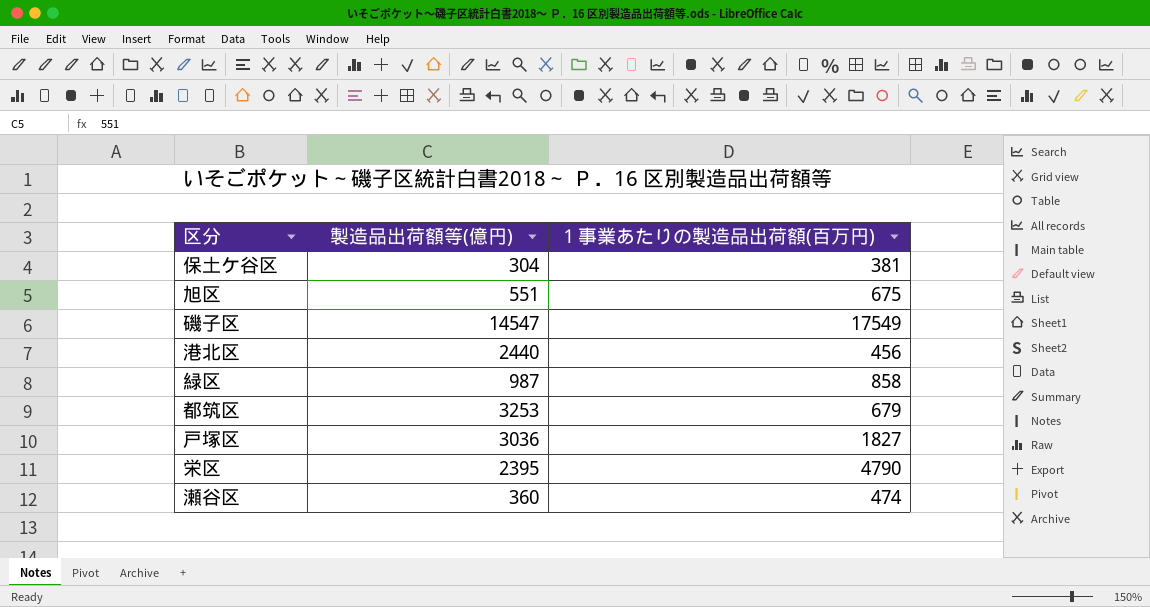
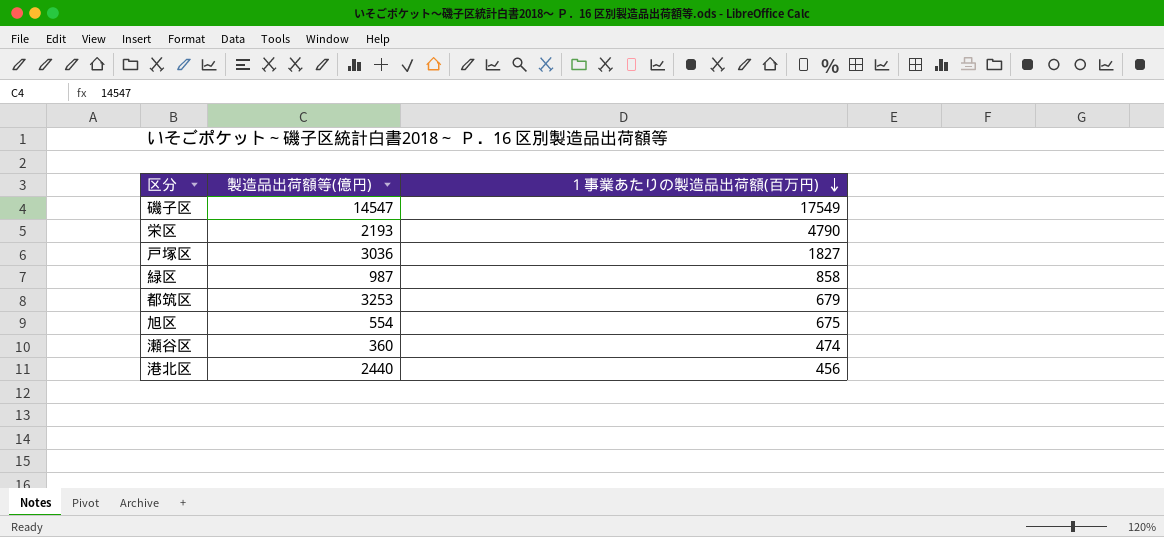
row order: none -> １事業あたりの製造品出荷額(百万円) descending
row 保土ケ谷区: 304 | 381 -> none
栄区 | 製造品出荷額等(億円): 2395 -> 2193
旭区 | 製造品出荷額等(億円): 551 -> 554

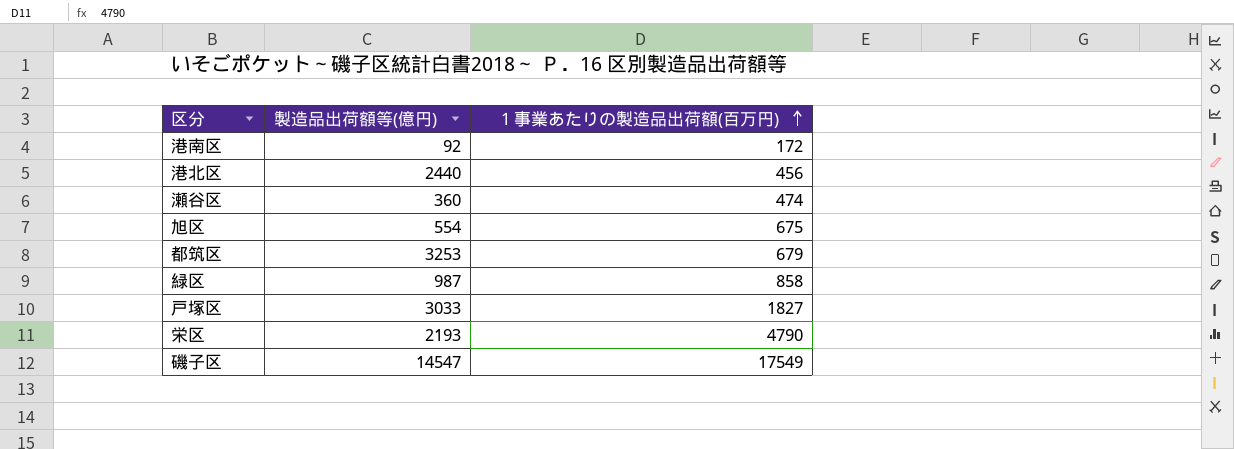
row order: １事業あたりの製造品出荷額(百万円) descending -> １事業あたりの製造品出荷額(百万円) ascending
row 港南区: none -> 92 | 172
戸塚区 | 製造品出荷額等(億円): 3036 -> 3033

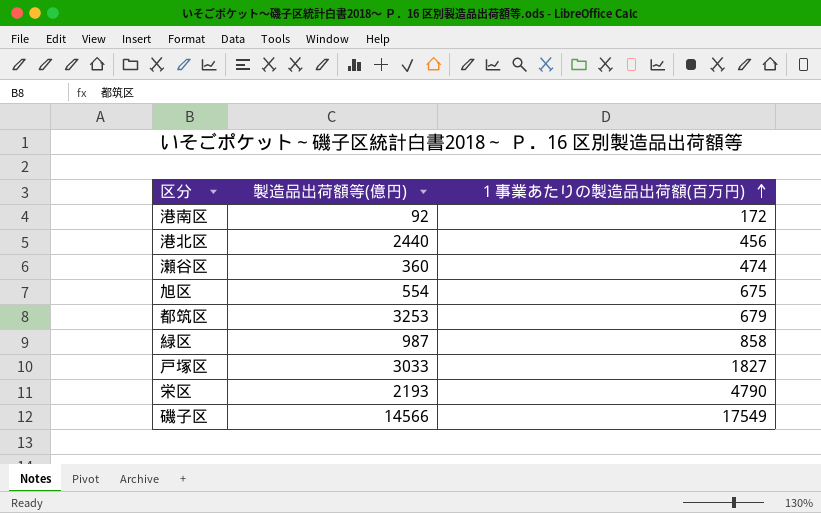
磯子区 | 製造品出荷額等(億円): 14547 -> 14566

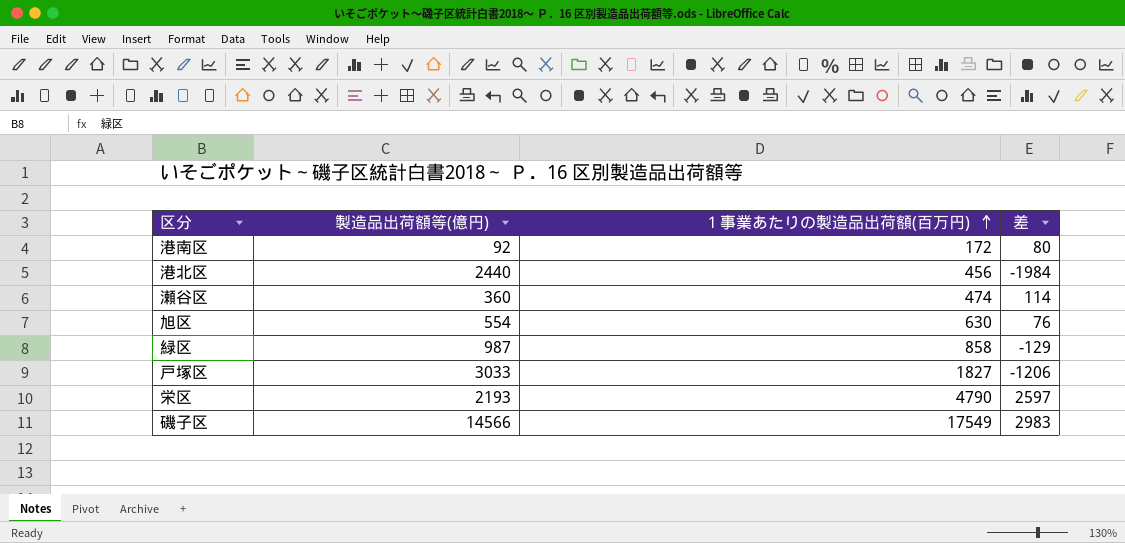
column 差 | formula: none -> [１事業あたりの製造品出荷額(百万円)] - [製造品出荷額等(億円)]
row 都筑区: 3253 | 679 -> none
旭区 | １事業あたりの製造品出荷額(百万円): 675 -> 630

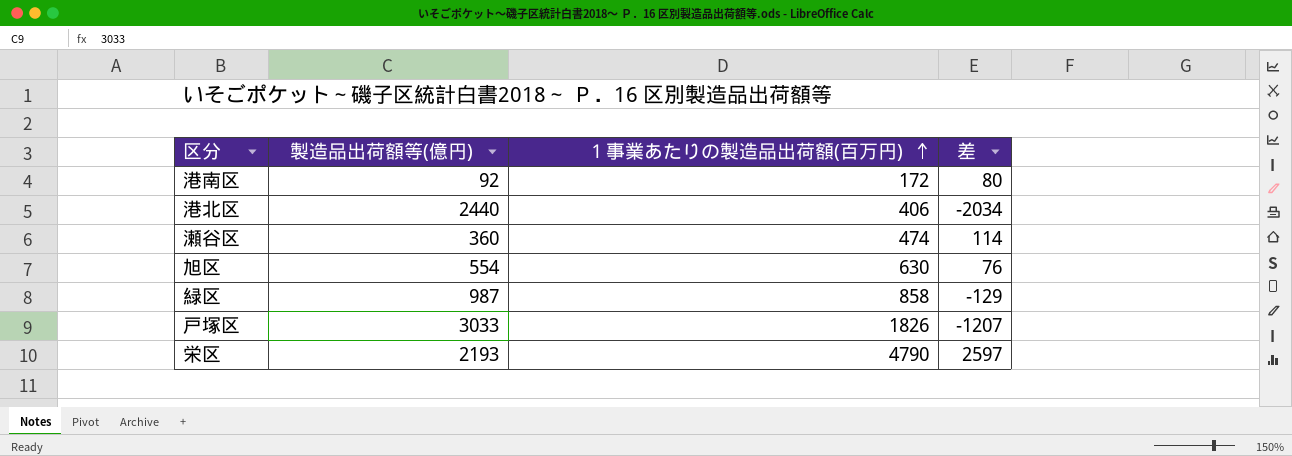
row 磯子区: 14566 | 17549 | 2983 -> none
港北区 | １事業あたりの製造品出荷額(百万円): 456 -> 406
港北区 | 差: -1984 -> -2034
戸塚区 | １事業あたりの製造品出荷額(百万円): 1827 -> 1826
戸塚区 | 差: -1206 -> -1207

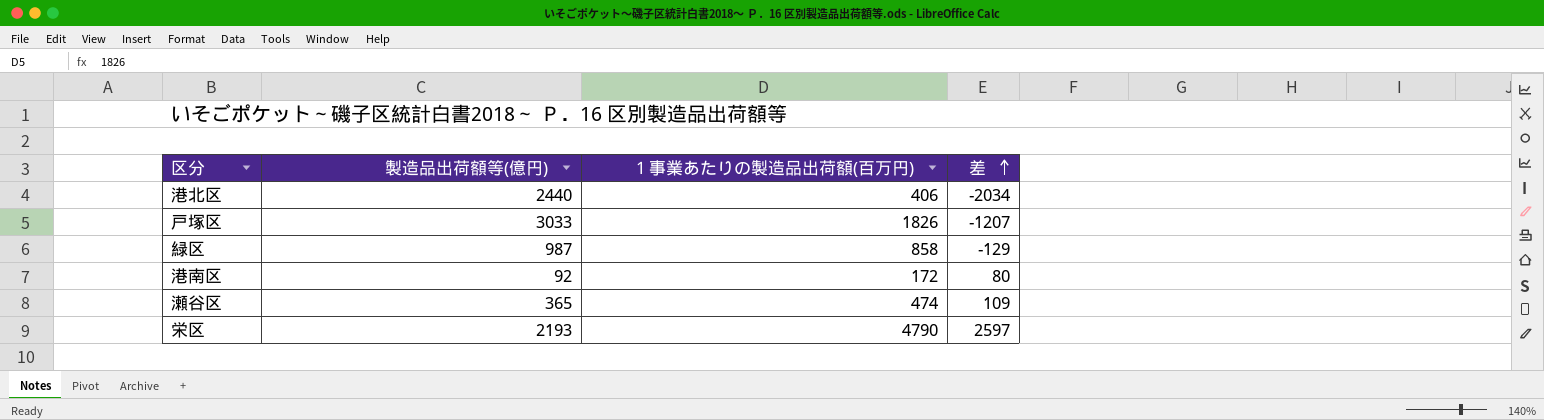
row order: １事業あたりの製造品出荷額(百万円) ascending -> 差 ascending
row 旭区: 554 | 630 | 76 -> none
瀬谷区 | 製造品出荷額等(億円): 360 -> 365
瀬谷区 | 差: 114 -> 109

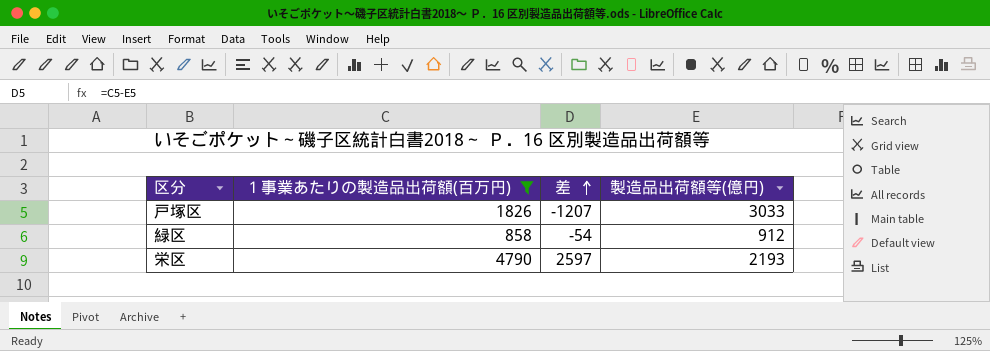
filter: none -> １事業あたりの製造品出荷額(百万円) >= 858
column 製造品出荷額等(億円) | position: 2 -> 4
緑区 | 差: -129 -> -54
緑区 | 製造品出荷額等(億円): 987 -> 912

